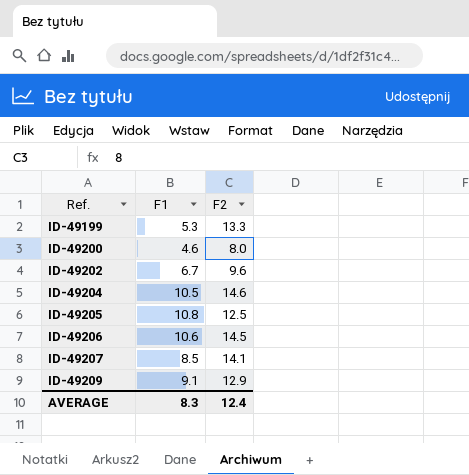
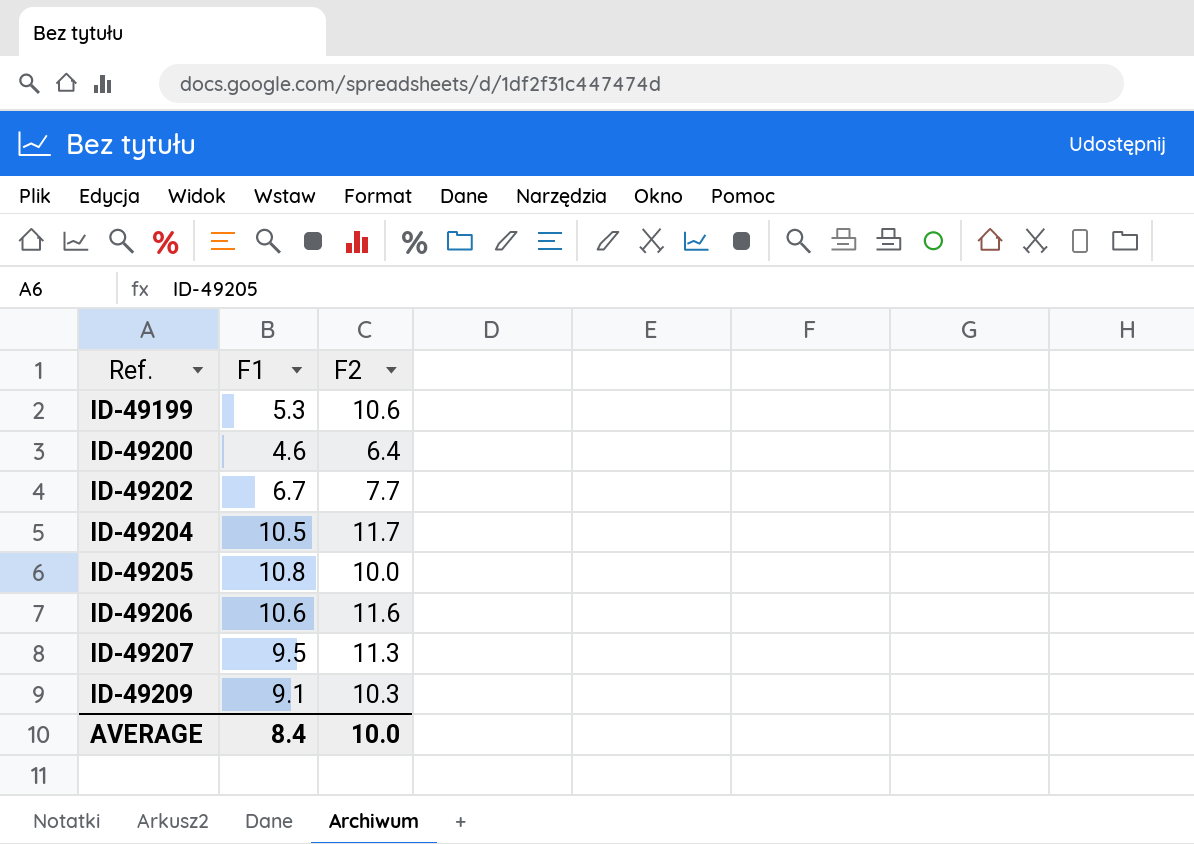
ID-49199 | F2: 13.3 -> 10.6
ID-49200 | F2: 8.0 -> 6.4
ID-49202 | F2: 9.6 -> 7.7
ID-49204 | F2: 14.6 -> 11.7
ID-49205 | F2: 12.5 -> 10.0
ID-49206 | F2: 14.5 -> 11.6
ID-49207 | F1: 8.5 -> 9.5
ID-49207 | F2: 14.1 -> 11.3
ID-49209 | F2: 12.9 -> 10.3
AVERAGE | F1: 8.3 -> 8.4
AVERAGE | F2: 12.4 -> 10.0

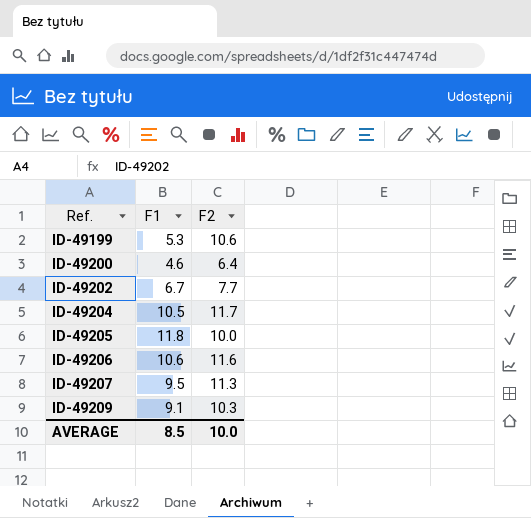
ID-49205 | F1: 10.8 -> 11.8
AVERAGE | F1: 8.4 -> 8.5

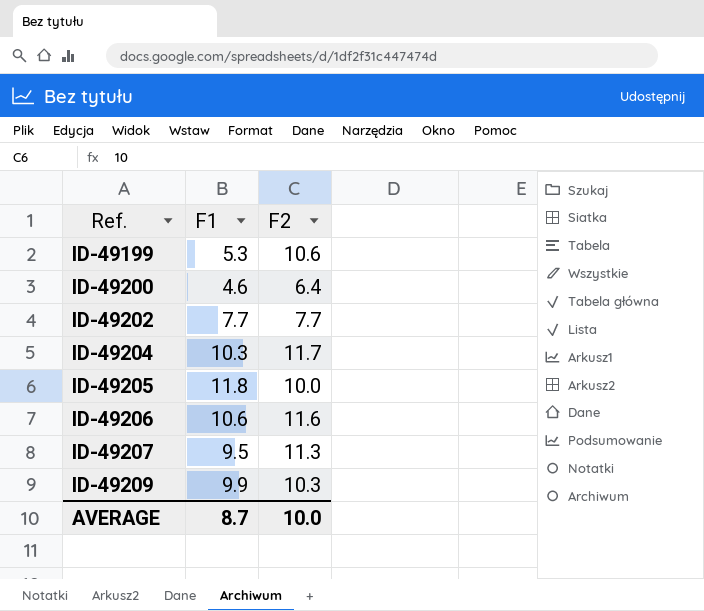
ID-49202 | F1: 6.7 -> 7.7
ID-49204 | F1: 10.5 -> 10.3
ID-49209 | F1: 9.1 -> 9.9
AVERAGE | F1: 8.5 -> 8.7

